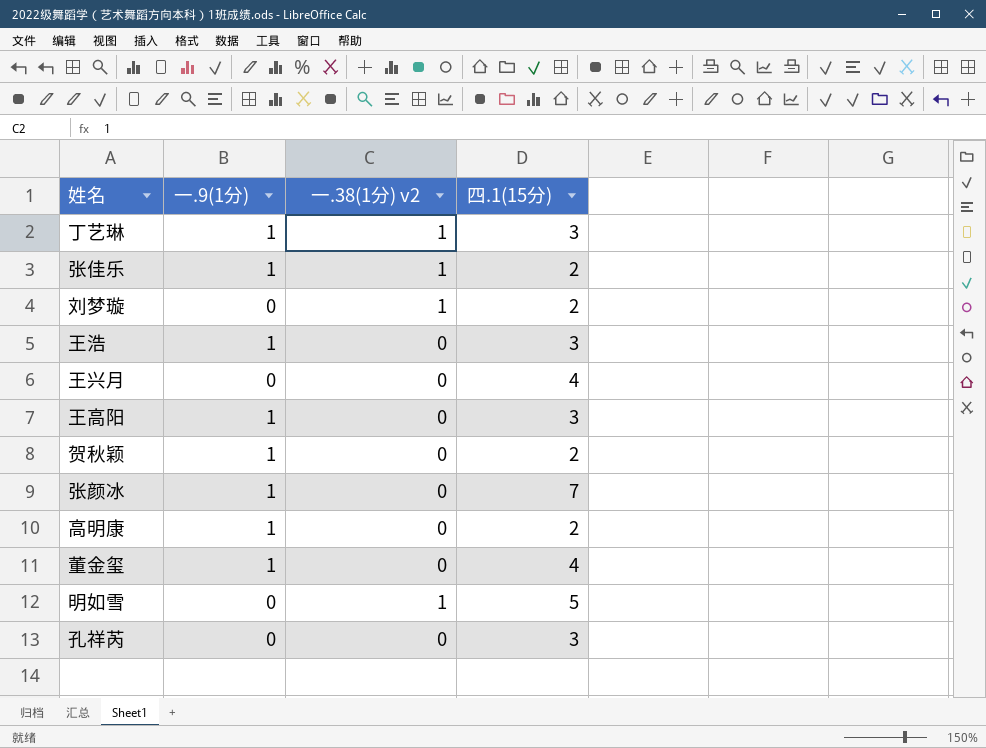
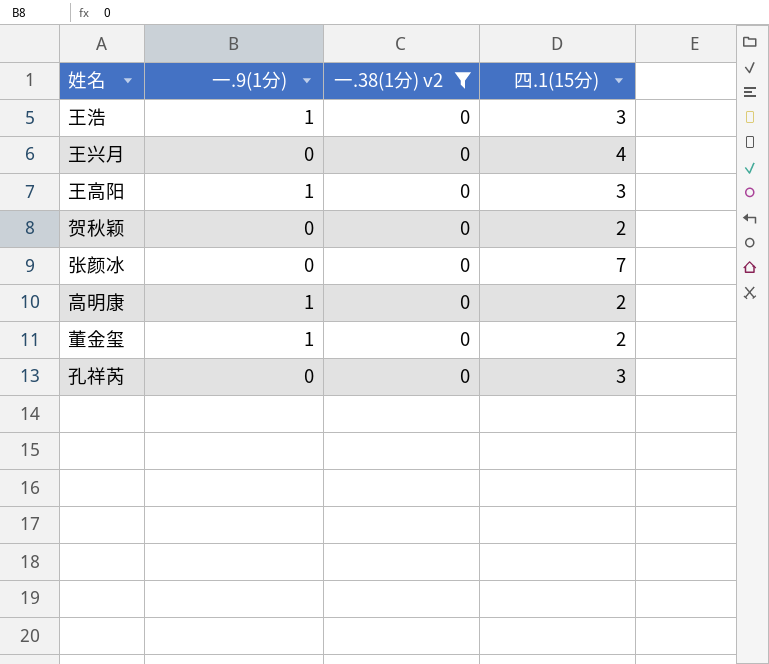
filter: none -> 一.38(1分) v2 = 0
贺秋颖 | 一.9(1分): 1 -> 0
张颜冰 | 一.9(1分): 1 -> 0
董金玺 | 四.1(15分): 4 -> 2

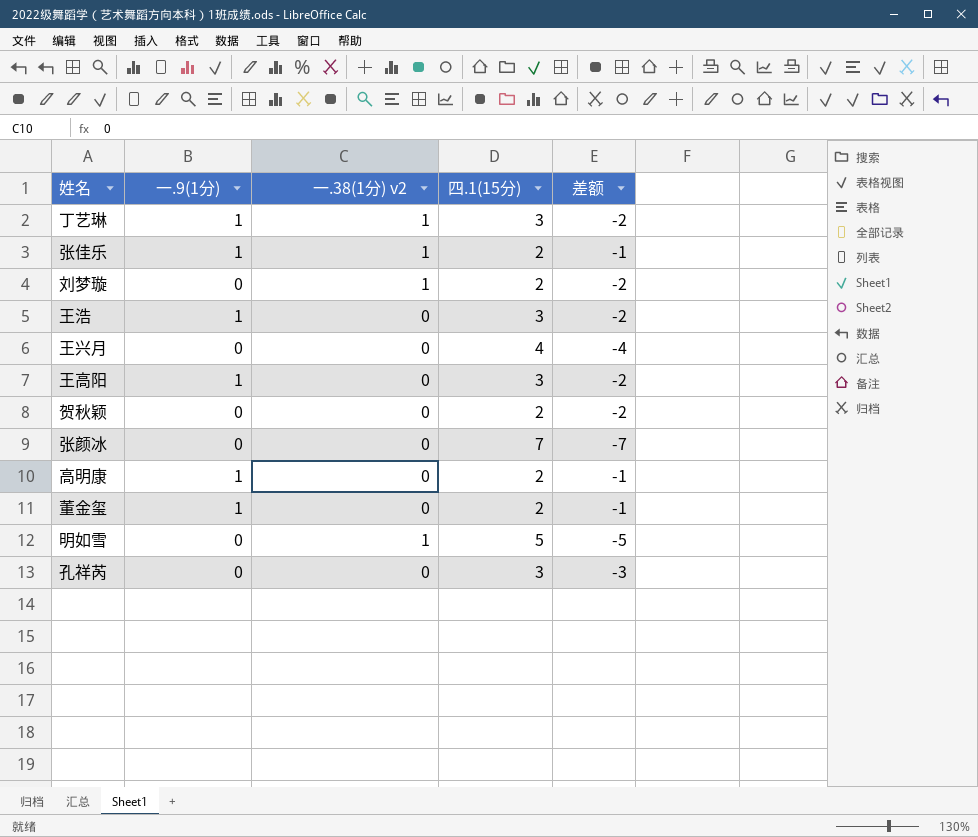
filter: 一.38(1分) v2 = 0 -> none
column 差额 | formula: none -> [一.9(1分)] - [四.1(15分)]

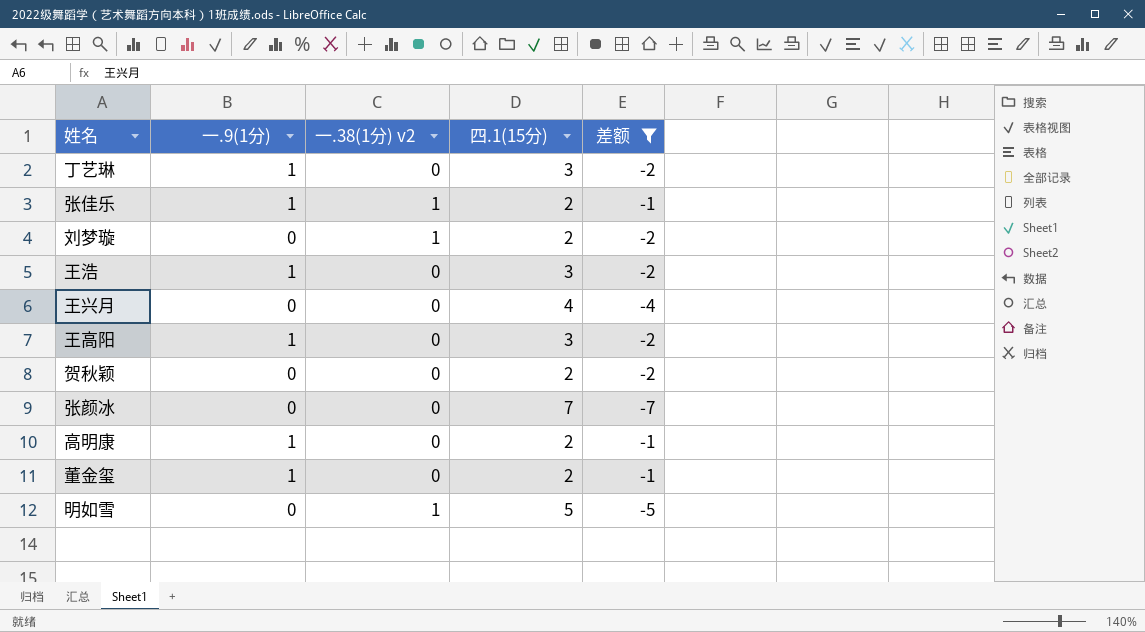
filter: none -> 差额 != -3
丁艺琳 | 一.38(1分) v2: 1 -> 0

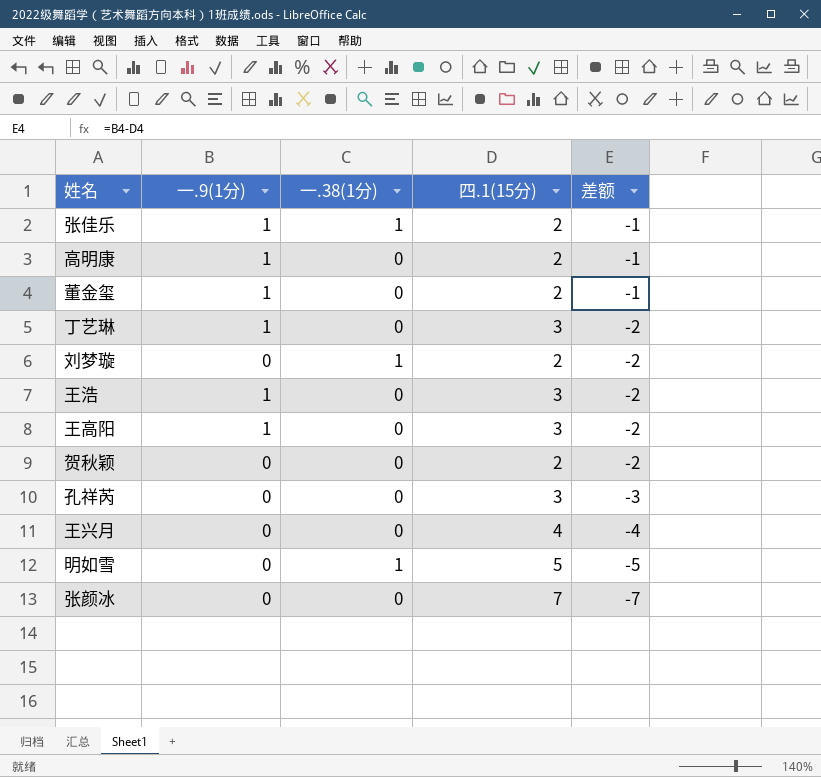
filter: 差额 != -3 -> none
row order: none -> 差额 descending
column name: 一.38(1分) v2 -> 一.38(1分)

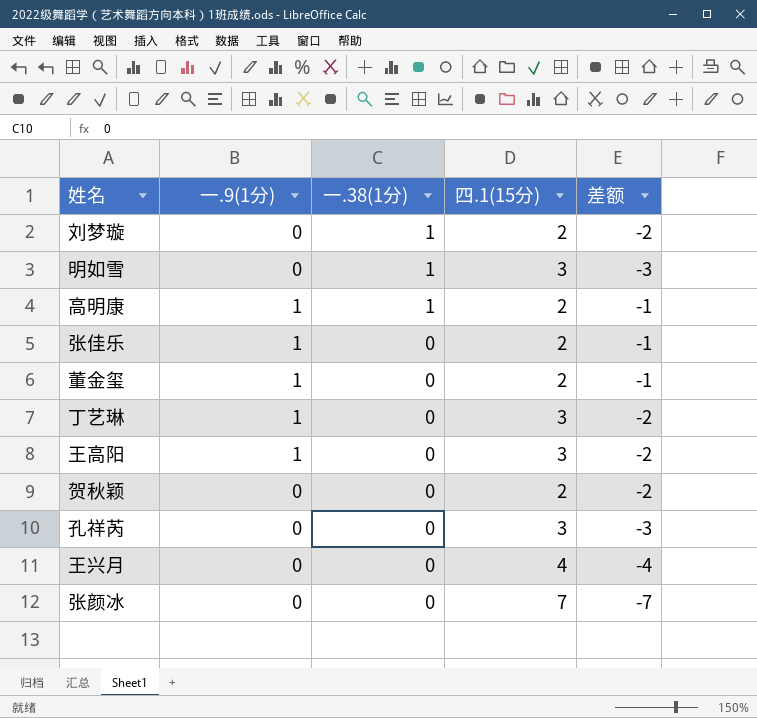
row order: 差额 descending -> 一.38(1分) descending
row 王浩: 1 | 0 | 3 | -2 -> none
明如雪 | 四.1(15分): 5 -> 3
明如雪 | 差额: -5 -> -3
高明康 | 一.38(1分): 0 -> 1
张佳乐 | 一.38(1分): 1 -> 0

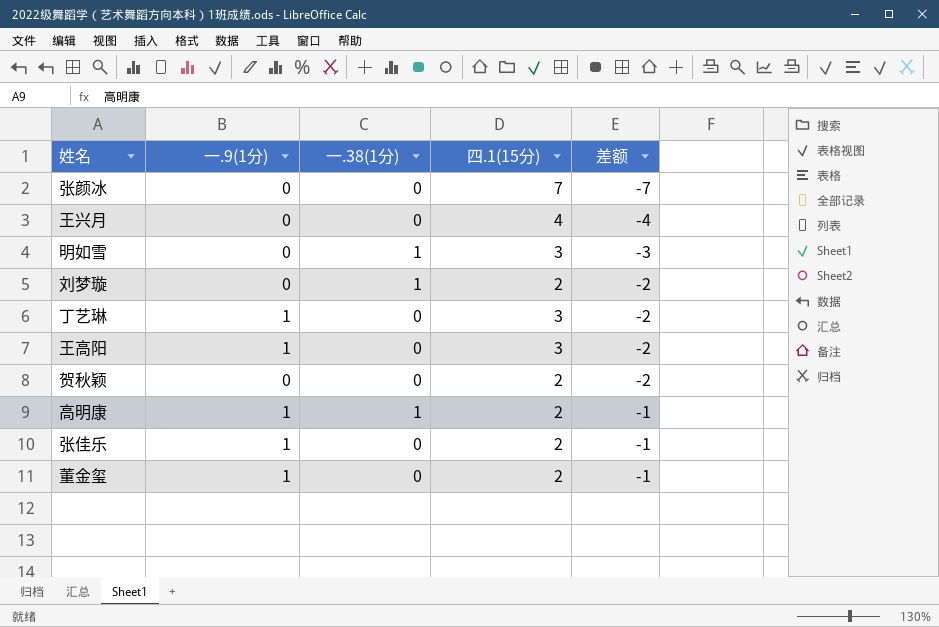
row order: 一.38(1分) descending -> 差额 ascending
row 孔祥芮: 0 | 0 | 3 | -3 -> none

